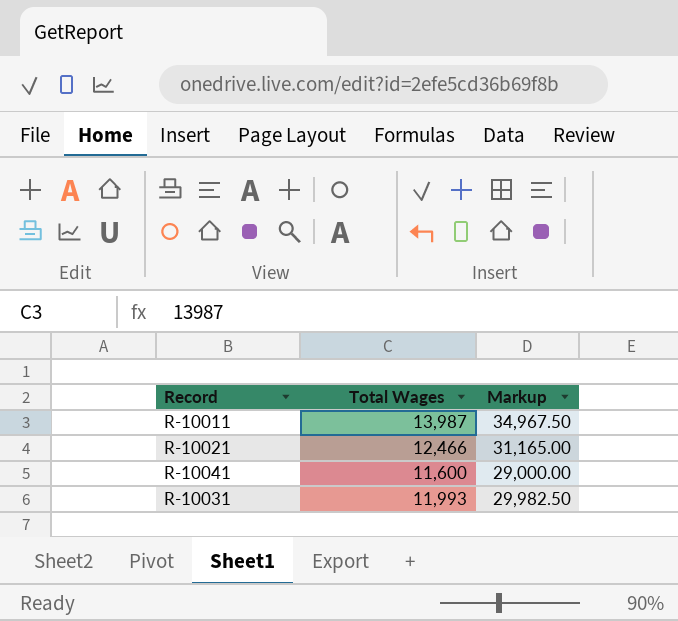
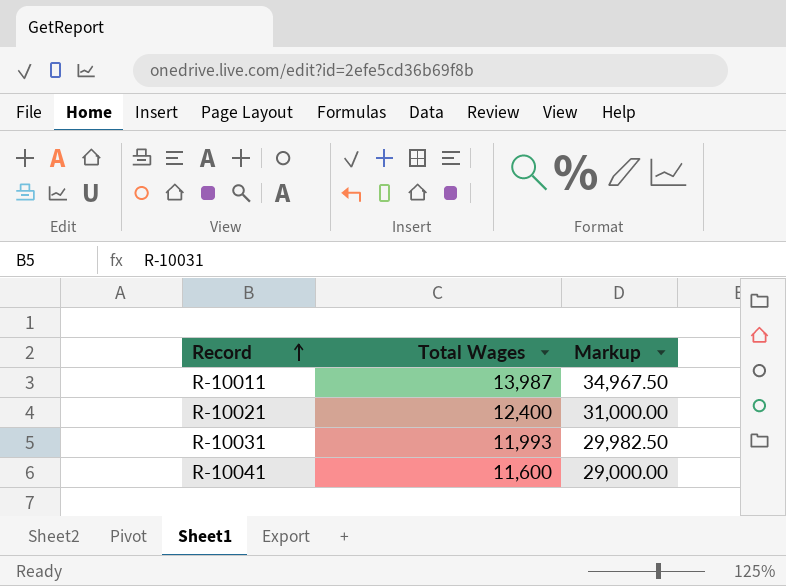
row order: none -> Record ascending
R-10021 | Total Wages: 12,466 -> 12,400
R-10021 | Markup: 31,165.00 -> 31,000.00

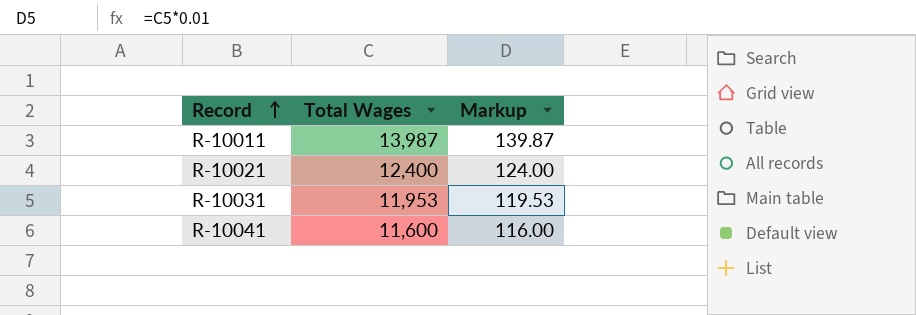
column Markup | formula: [Total Wages] * 2.5 -> [Total Wages] * 0.01
R-10031 | Total Wages: 11,993 -> 11,953

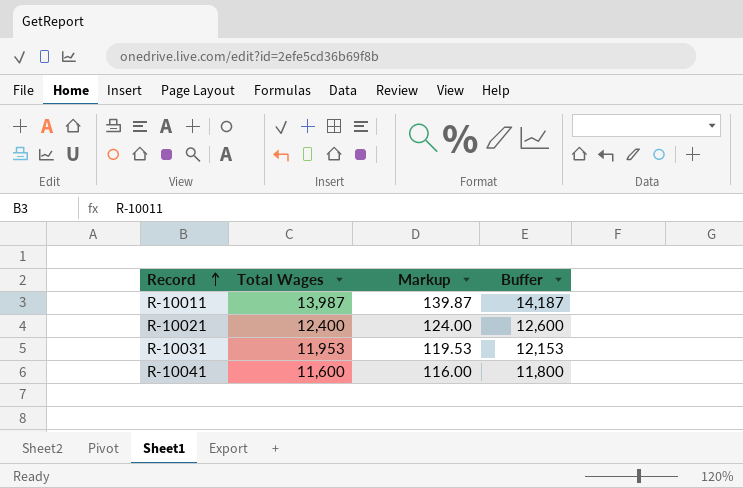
column Buffer | formula: none -> [Total Wages] + 200

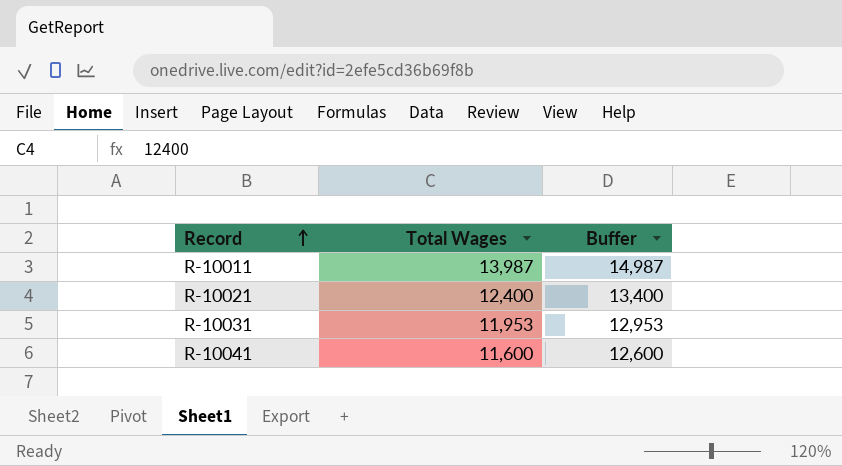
column Markup | formula: [Total Wages] * 0.01 -> none
column Buffer | formula: [Total Wages] + 200 -> [Total Wages] + 1000

